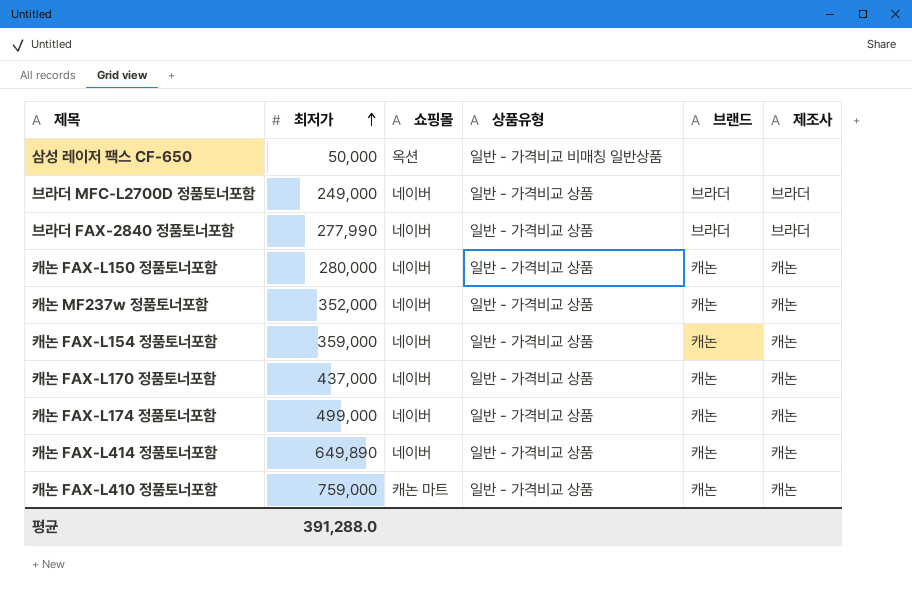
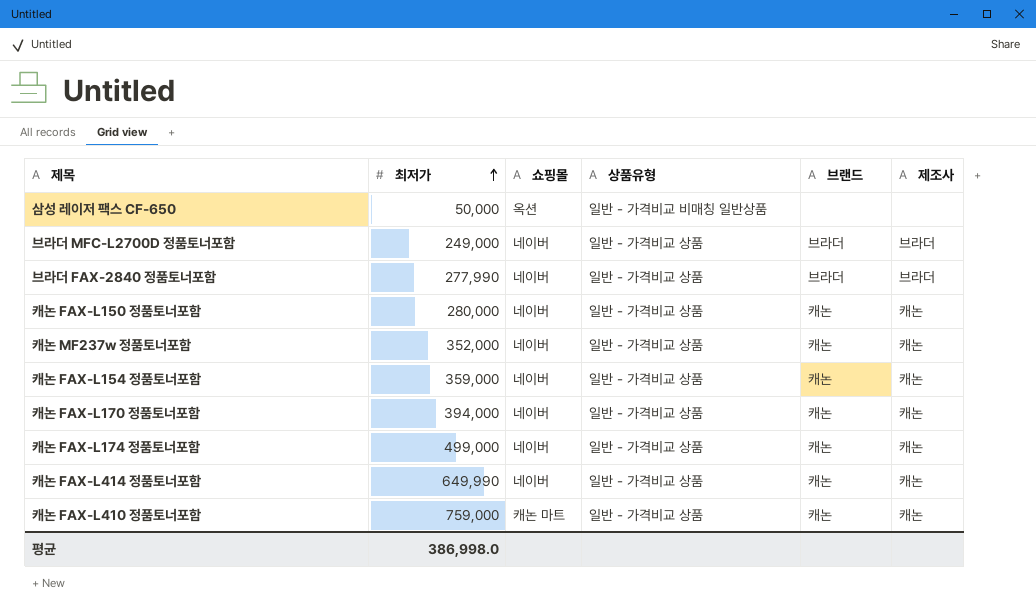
캐논 FAX-L170 정품토너포함 | 최저가: 437,000 -> 394,000
캐논 FAX-L414 정품토너포함 | 최저가: 649,890 -> 649,990
평균 | 최저가: 391,288.0 -> 386,998.0

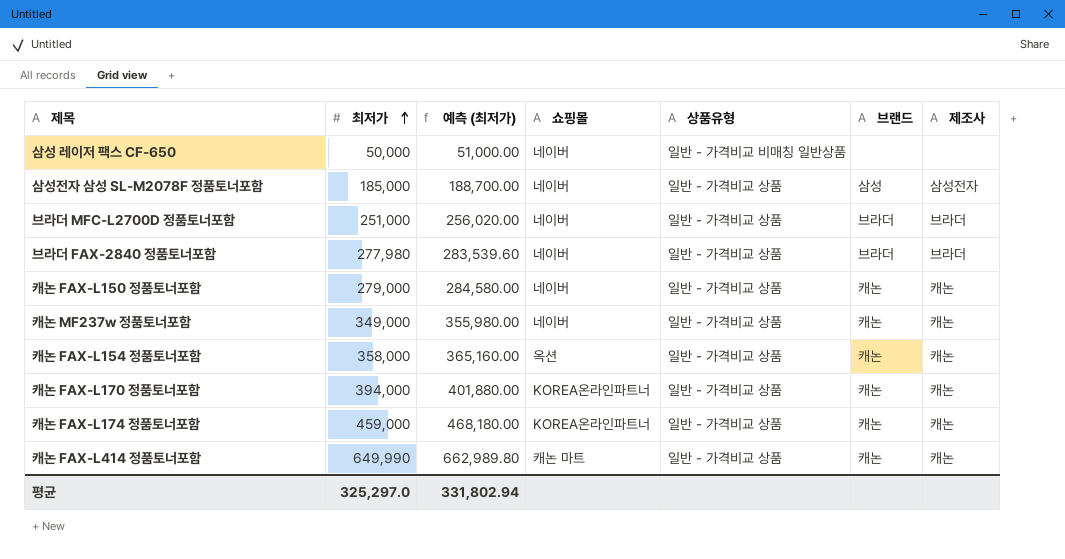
column 예측 (최저가) | formula: none -> [최저가] * 1.02
row 캐논 FAX-L410 정품토너포함: 759,000 | 캐논 마트 | 일반 - 가격비교 상품 | 캐논 | 캐논 -> none
삼성 레이저 팩스 CF-650 | 쇼핑몰: 옥션 -> 네이버
row 삼성전자 삼성 SL-M2078F 정품토너포함: none -> 185,000 | 188,700.00 | 네이버 | 일반 - 가격비교 상품 | 삼성 | 삼성전자
브라더 MFC-L2700D 정품토너포함 | 최저가: 249,000 -> 251,000
브라더 FAX-2840 정품토너포함 | 최저가: 277,990 -> 277,980
캐논 FAX-L150 정품토너포함 | 최저가: 280,000 -> 279,000
캐논 MF237w 정품토너포함 | 최저가: 352,000 -> 349,000
캐논 FAX-L154 정품토너포함 | 최저가: 359,000 -> 358,000
캐논 FAX-L154 정품토너포함 | 쇼핑몰: 네이버 -> 옥션
캐논 FAX-L170 정품토너포함 | 쇼핑몰: 네이버 -> KOREA온라인파트너
캐논 FAX-L174 정품토너포함 | 최저가: 499,000 -> 459,000
캐논 FAX-L174 정품토너포함 | 쇼핑몰: 네이버 -> KOREA온라인파트너
캐논 FAX-L414 정품토너포함 | 쇼핑몰: 네이버 -> 캐논 마트
평균 | 최저가: 386,998.0 -> 325,297.0

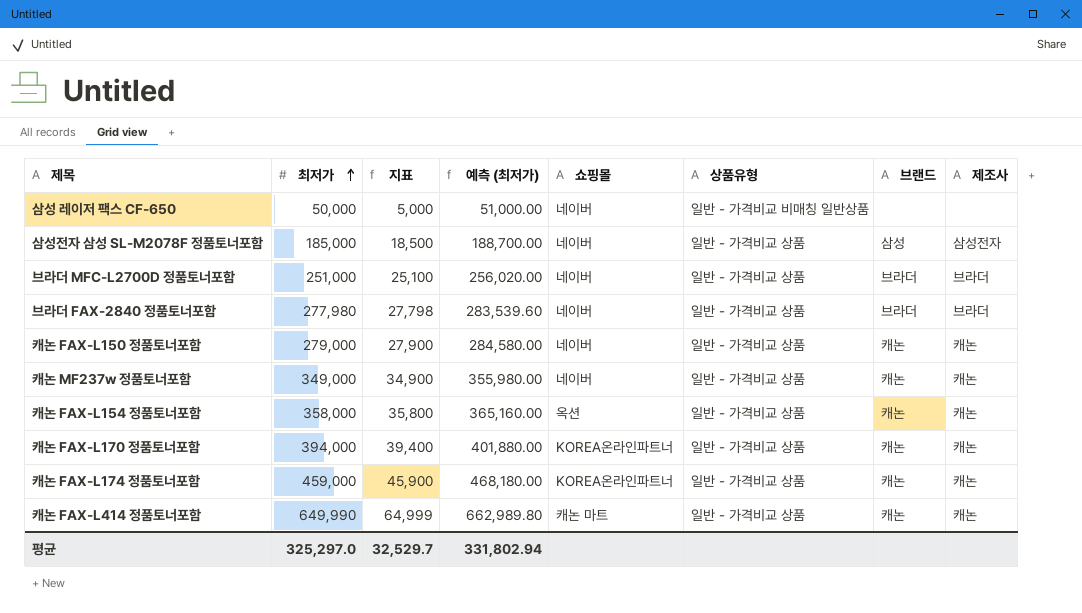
column 지표 | formula: none -> [최저가] * 0.1

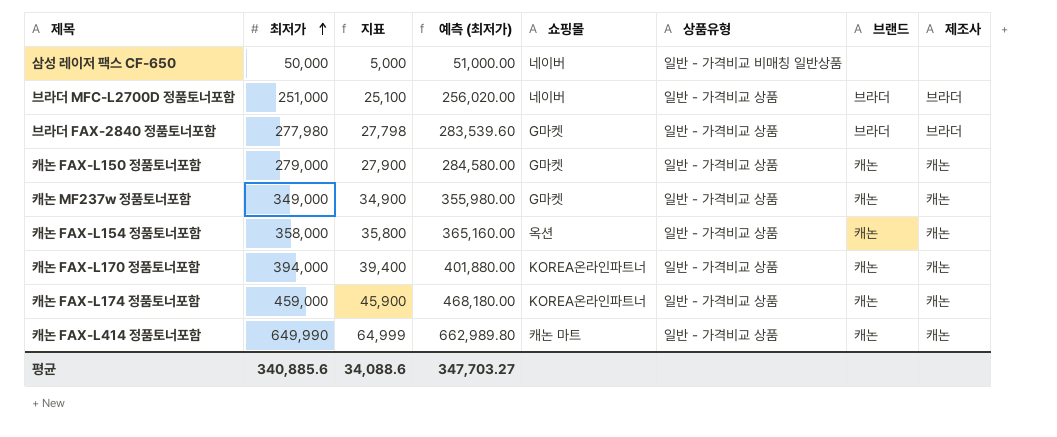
row 삼성전자 삼성 SL-M2078F 정품토너포함: 185,000 | 18,500 | 188,700.00 | 네이버 | 일반 - 가격비교 상품 | 삼성 | 삼성전자 -> none
브라더 FAX-2840 정품토너포함 | 쇼핑몰: 네이버 -> G마켓
캐논 FAX-L150 정품토너포함 | 쇼핑몰: 네이버 -> G마켓
캐논 MF237w 정품토너포함 | 쇼핑몰: 네이버 -> G마켓
평균 | 최저가: 325,297.0 -> 340,885.6
평균 | 지표: 32,529.7 -> 34,088.6
평균 | 예측 (최저가): 331,802.94 -> 347,703.27

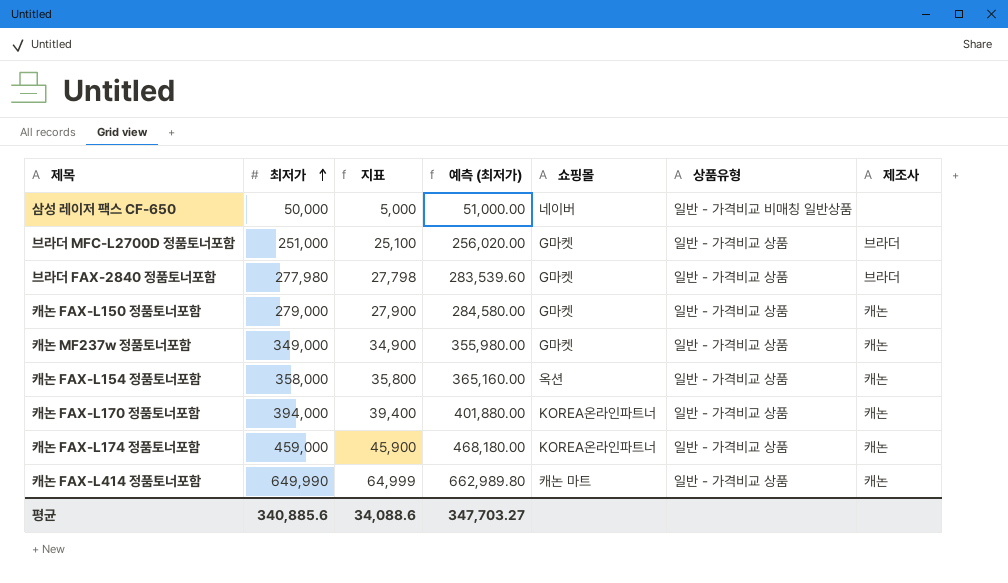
column 브랜드 | position: 7 -> none
브라더 MFC-L2700D 정품토너포함 | 쇼핑몰: 네이버 -> G마켓

